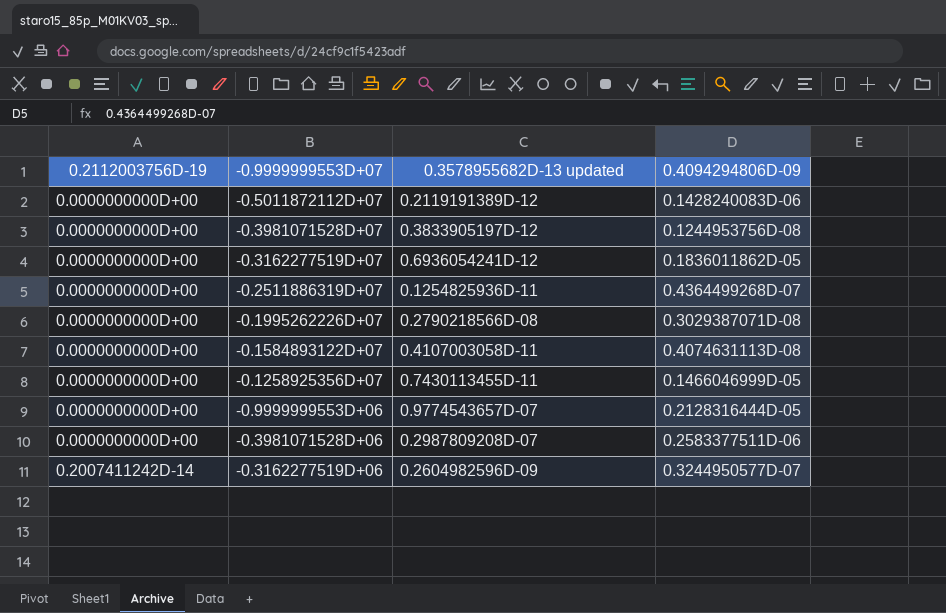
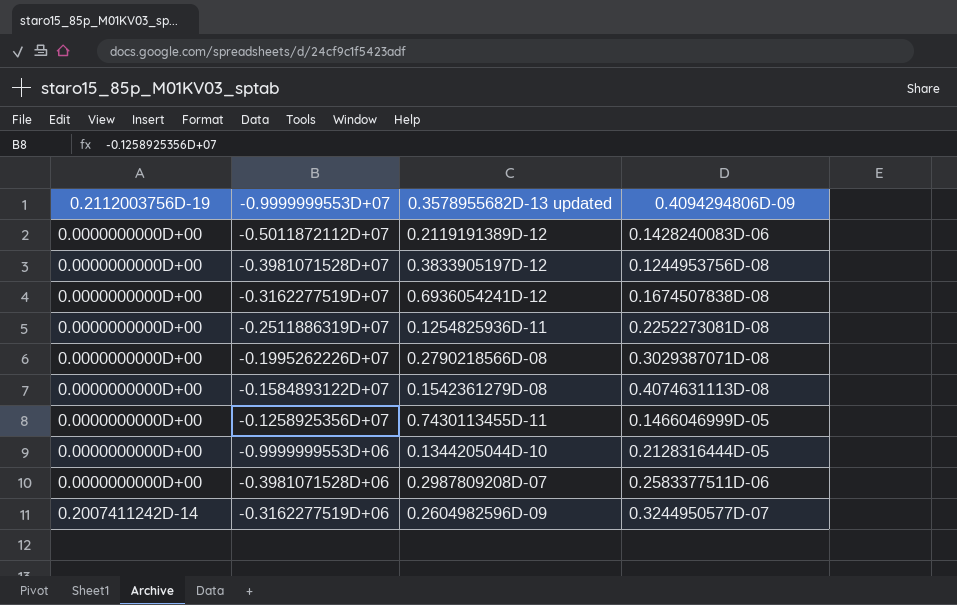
-0.3162277519D+07 | 0.4094294806D-09: 0.1836011862D-05 -> 0.1674507838D-08
-0.2511886319D+07 | 0.4094294806D-09: 0.4364499268D-07 -> 0.2252273081D-08
-0.1584893122D+07 | 0.3578955682D-13 updated: 0.4107003058D-11 -> 0.1542361279D-08
-0.9999999553D+06 | 0.3578955682D-13 updated: 0.9774543657D-07 -> 0.1344205044D-10

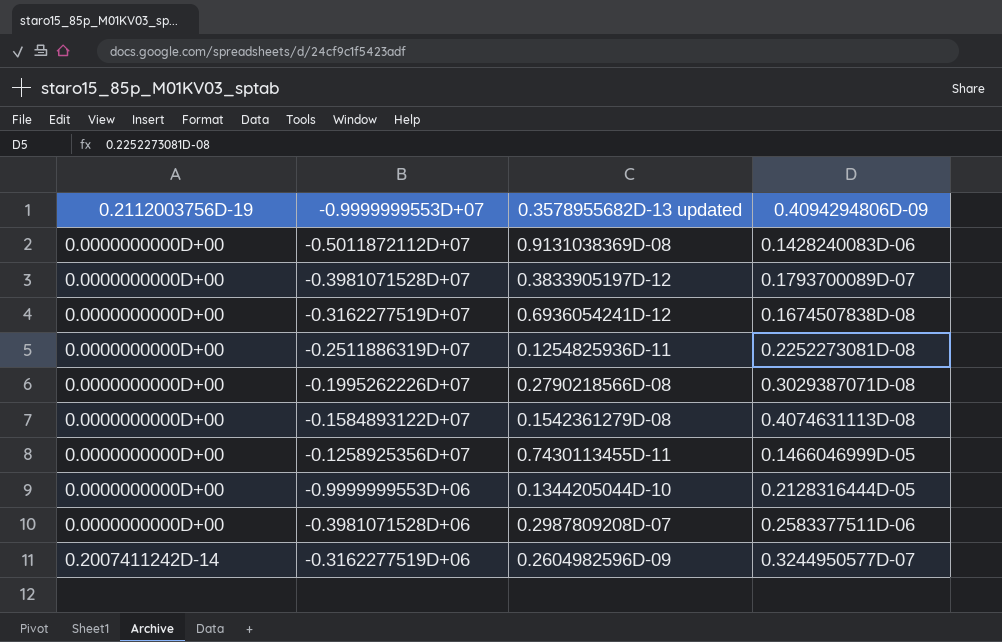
-0.5011872112D+07 | 0.3578955682D-13 updated: 0.2119191389D-12 -> 0.9131038369D-08
-0.3981071528D+07 | 0.4094294806D-09: 0.1244953756D-08 -> 0.1793700089D-07

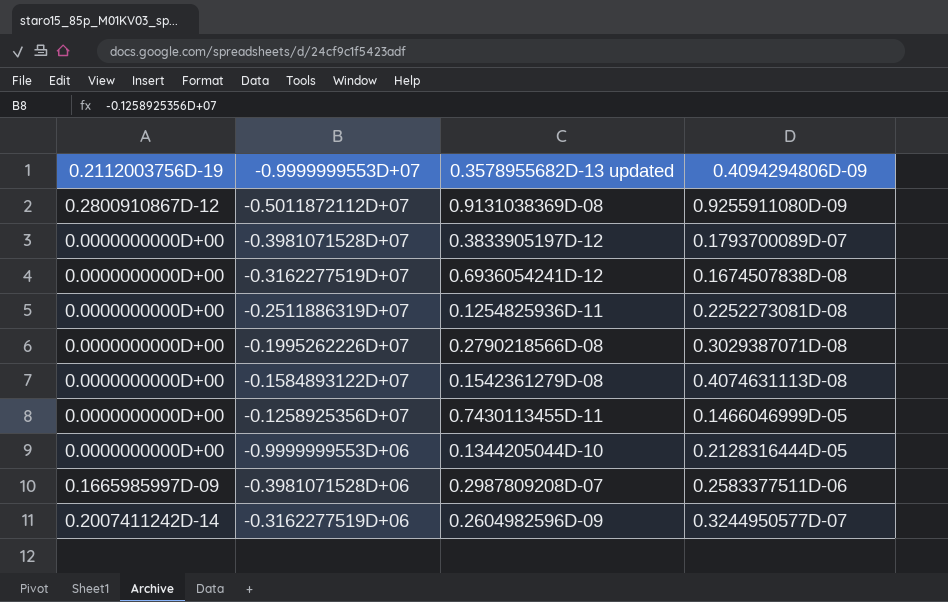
-0.5011872112D+07 | 0.2112003756D-19: 0.0000000000D+00 -> 0.2800910867D-12
-0.5011872112D+07 | 0.4094294806D-09: 0.1428240083D-06 -> 0.9255911080D-09
-0.3981071528D+06 | 0.2112003756D-19: 0.0000000000D+00 -> 0.1665985997D-09

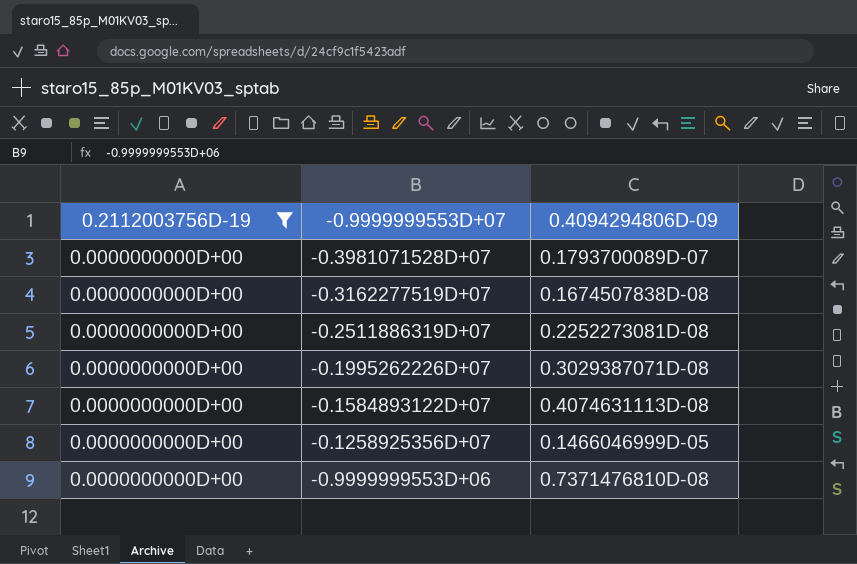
filter: none -> 0.2112003756D-19 = 0.0000000000D+00
column 0.3578955682D-13 updated | position: 3 -> none
-0.9999999553D+06 | 0.4094294806D-09: 0.2128316444D-05 -> 0.7371476810D-08

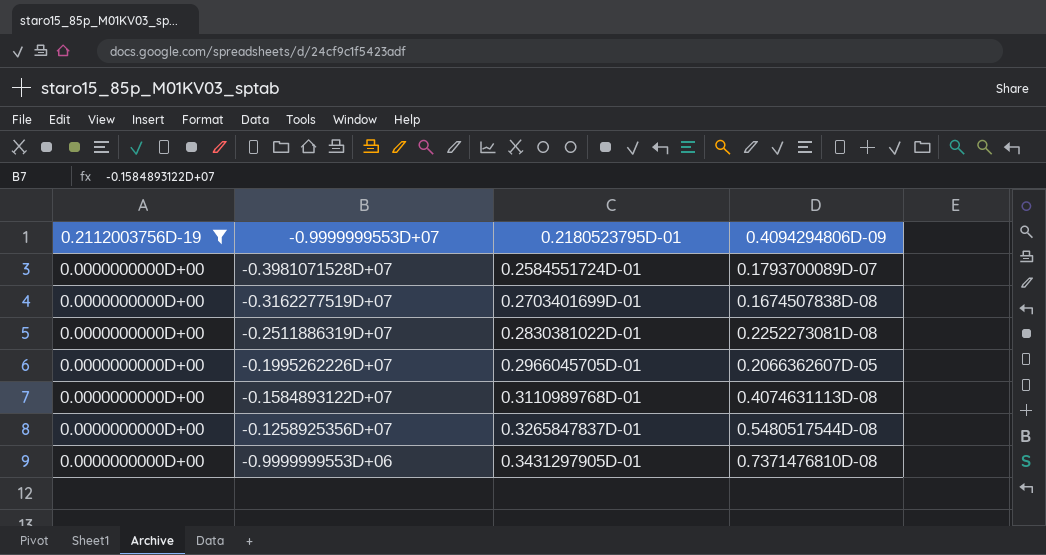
column 0.2180523795D-01 | position: none -> 3
-0.1995262226D+07 | 0.4094294806D-09: 0.3029387071D-08 -> 0.2066362607D-05
-0.1258925356D+07 | 0.4094294806D-09: 0.1466046999D-05 -> 0.5480517544D-08

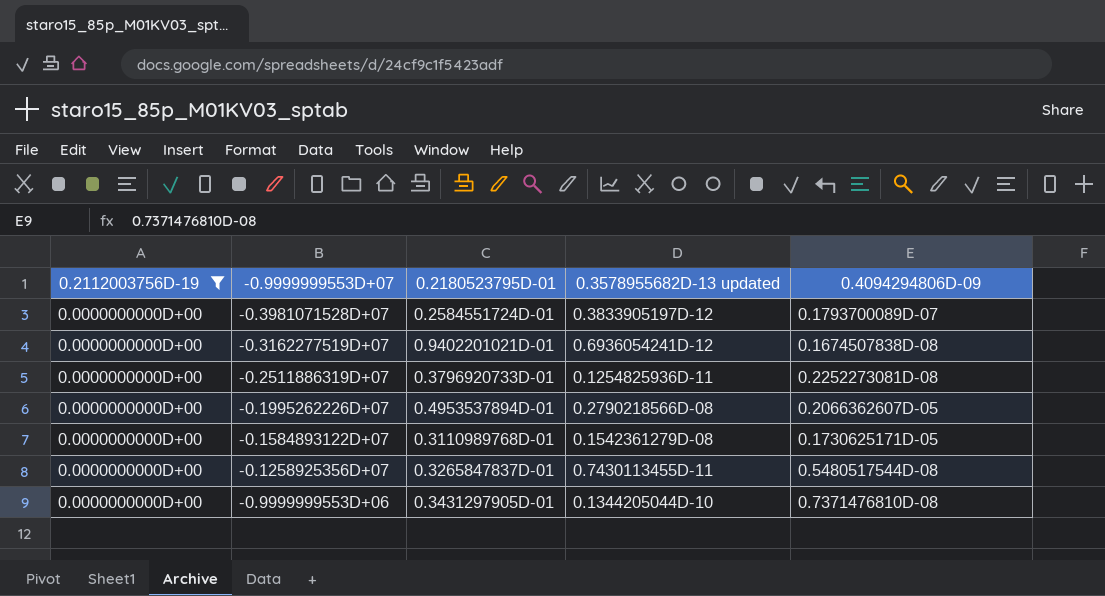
column 0.3578955682D-13 updated | position: none -> 4
-0.3162277519D+07 | 0.2180523795D-01: 0.2703401699D-01 -> 0.9402201021D-01
-0.2511886319D+07 | 0.2180523795D-01: 0.2830381022D-01 -> 0.3796920733D-01
-0.1995262226D+07 | 0.2180523795D-01: 0.2966045705D-01 -> 0.4953537894D-01
-0.1584893122D+07 | 0.4094294806D-09: 0.4074631113D-08 -> 0.1730625171D-05

